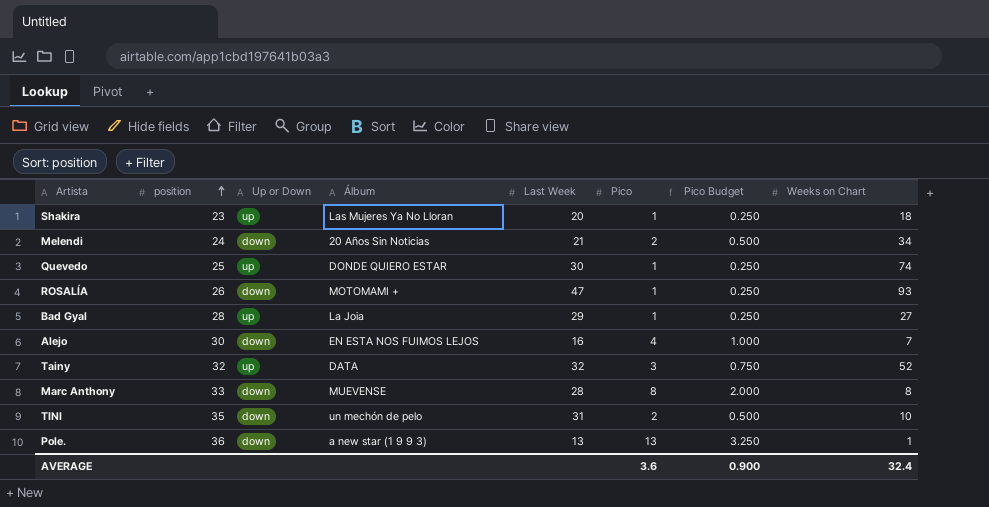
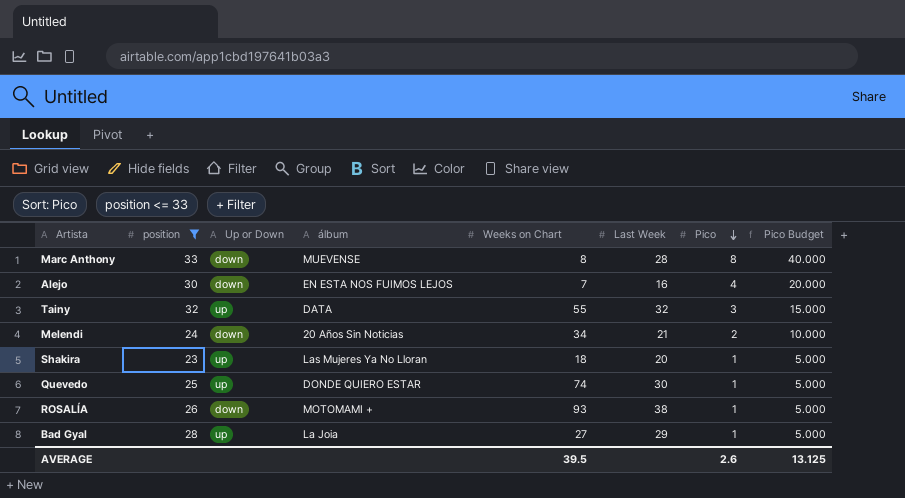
filter: none -> position <= 33
row order: position ascending -> Pico descending
column name: Álbum -> álbum
column Weeks on Chart | position: 8 -> 5
column Pico Budget | formula: [Pico] * 0.25 -> [Pico] * 5
Tainy | Weeks on Chart: 52 -> 55
ROSALÍA | Last Week: 47 -> 38
AVERAGE | Weeks on Chart: 32.4 -> 39.5
AVERAGE | Pico: 3.6 -> 2.6
AVERAGE | Pico Budget: 0.900 -> 13.125

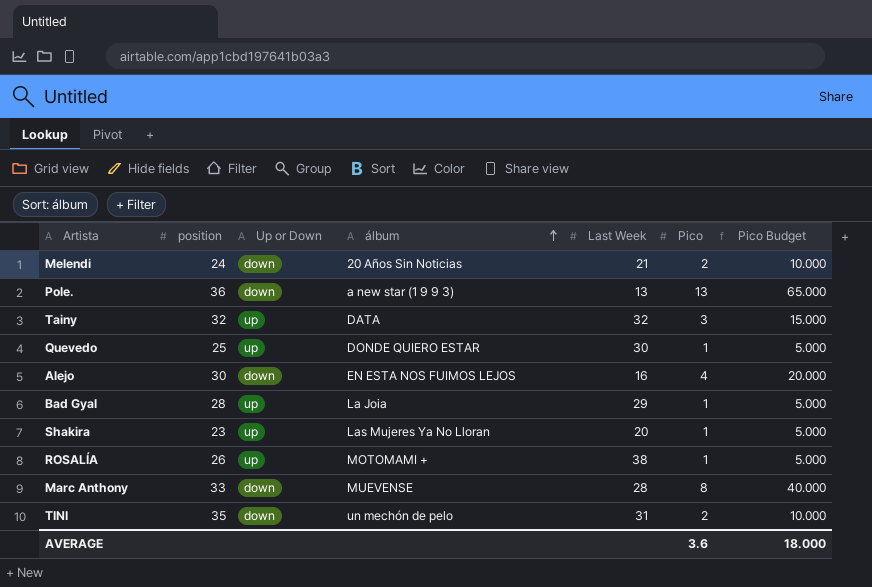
filter: position <= 33 -> none
row order: Pico descending -> álbum ascending
column Weeks on Chart | position: 5 -> none
ROSALÍA | Up or Down: down -> up
AVERAGE | Pico: 2.6 -> 3.6
AVERAGE | Pico Budget: 13.125 -> 18.000

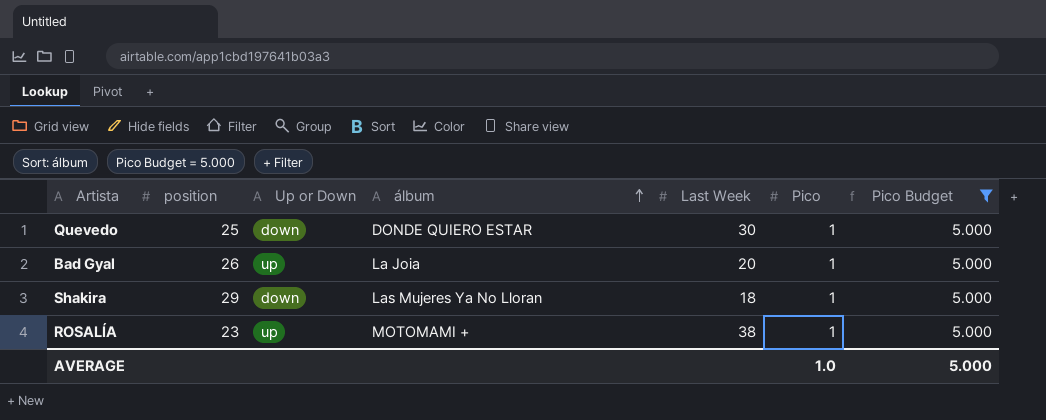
filter: none -> Pico Budget = 5.000
Quevedo | Up or Down: up -> down
Bad Gyal | position: 28 -> 26
Bad Gyal | Last Week: 29 -> 20
Shakira | position: 23 -> 29
Shakira | Up or Down: up -> down
Shakira | Last Week: 20 -> 18
ROSALÍA | position: 26 -> 23
AVERAGE | Pico: 3.6 -> 1.0
AVERAGE | Pico Budget: 18.000 -> 5.000

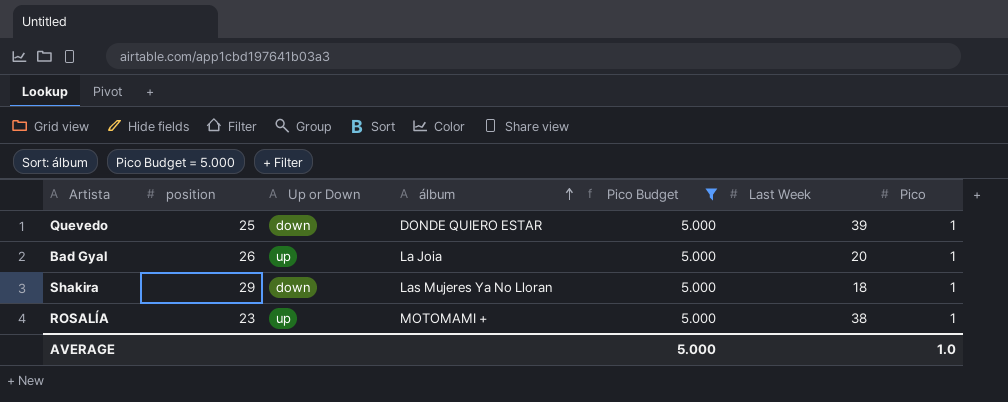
column Pico Budget | position: 7 -> 5
Quevedo | Last Week: 30 -> 39

